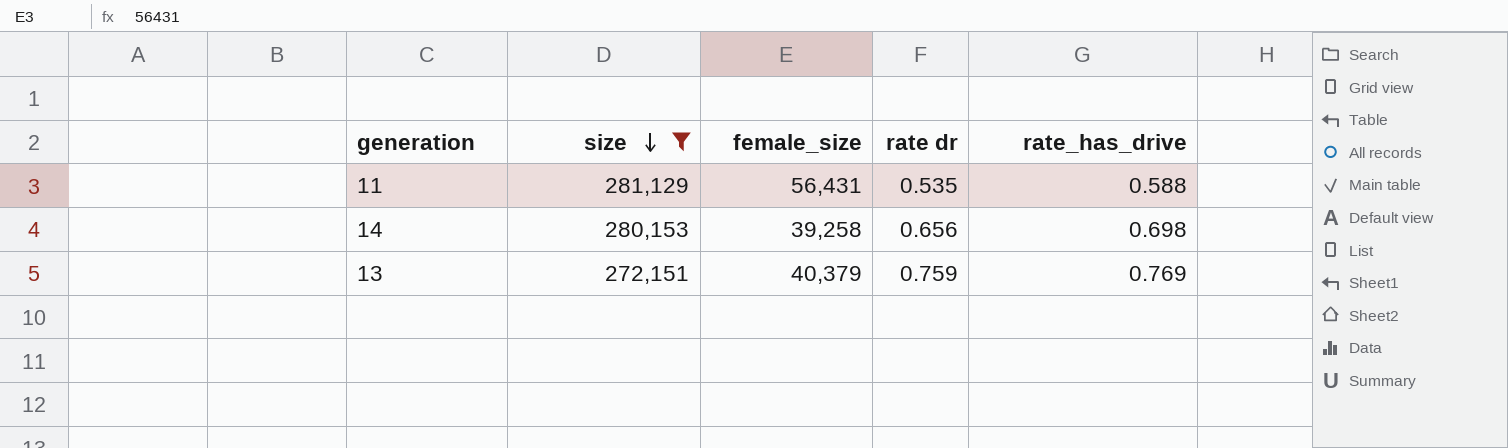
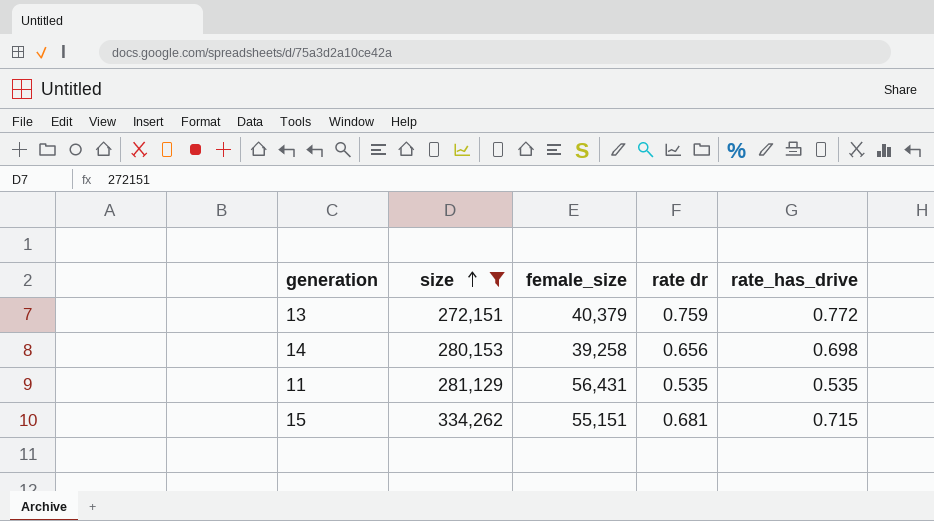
row order: size descending -> size ascending
13 | rate_has_drive: 0.769 -> 0.772
11 | rate_has_drive: 0.588 -> 0.535
row 15: none -> 334,262 | 55,151 | 0.681 | 0.715

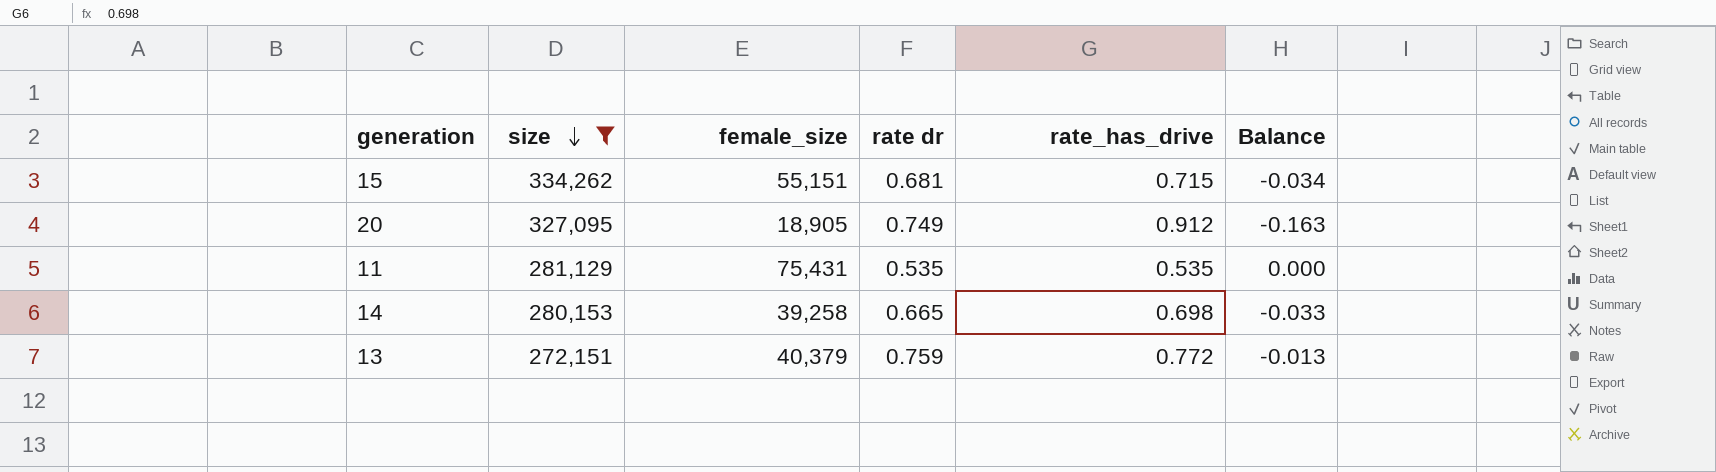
row order: size ascending -> size descending
column Balance | formula: none -> [rate dr] - [rate_has_drive]
row 20: none -> 327,095 | 18,905 | 0.749 | 0.912 | -0.163
11 | female_size: 56,431 -> 75,431
14 | rate dr: 0.656 -> 0.665

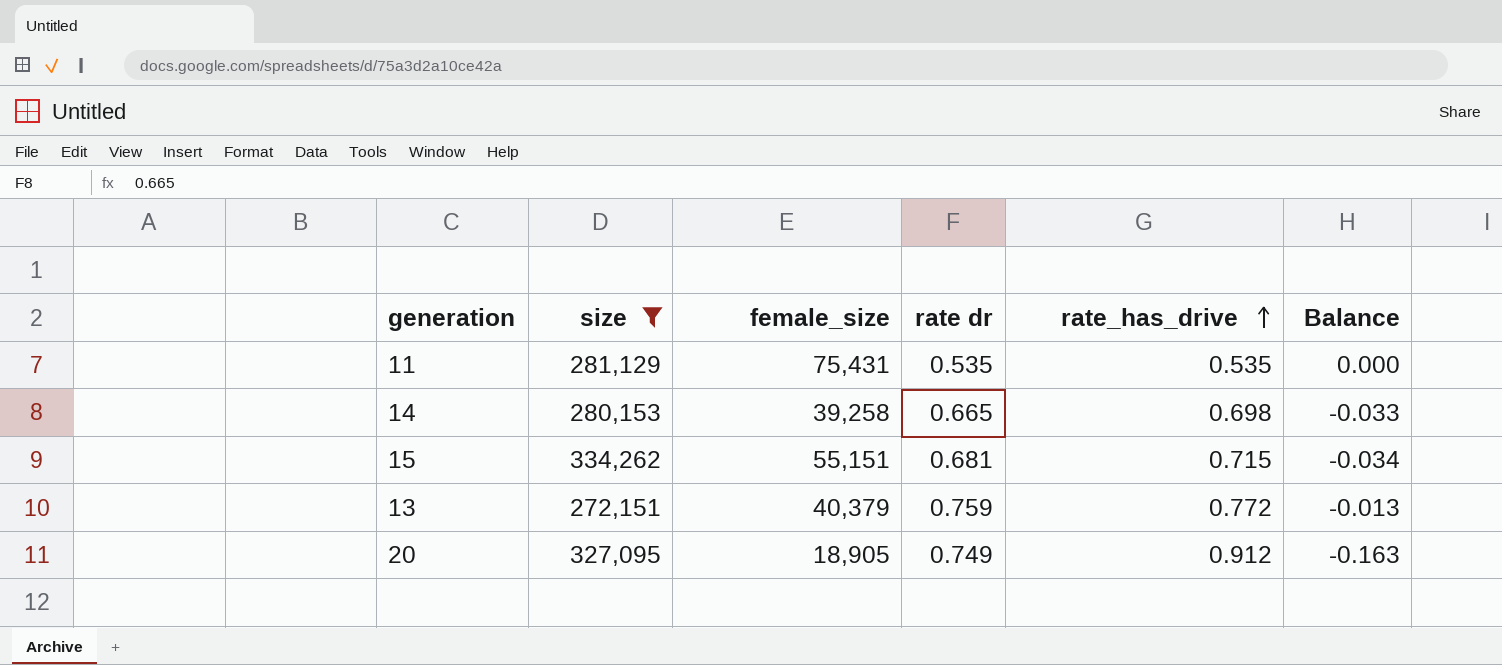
row order: size descending -> rate_has_drive ascending

